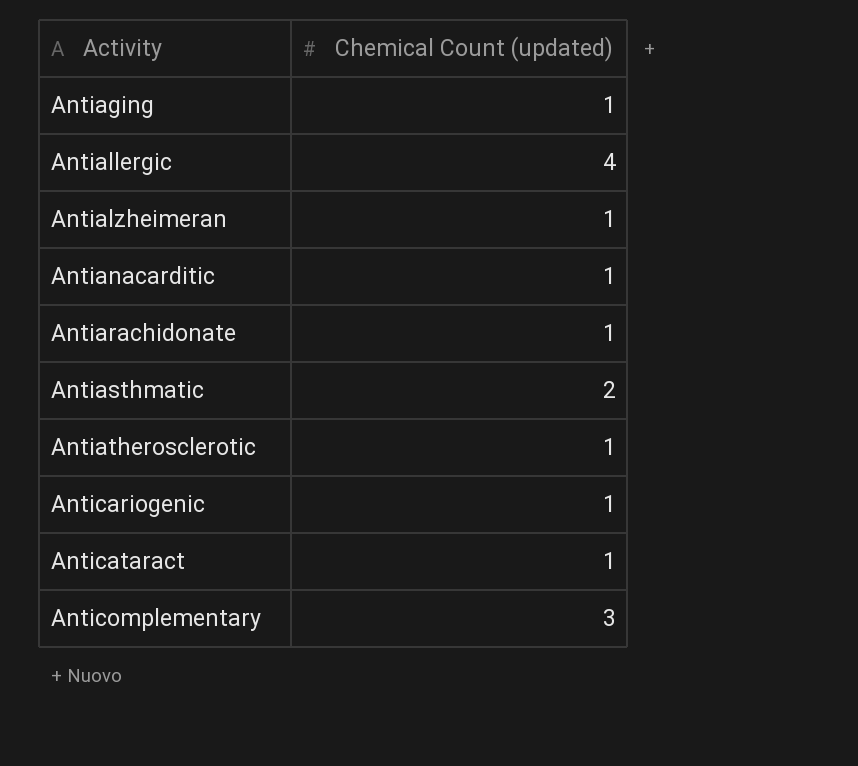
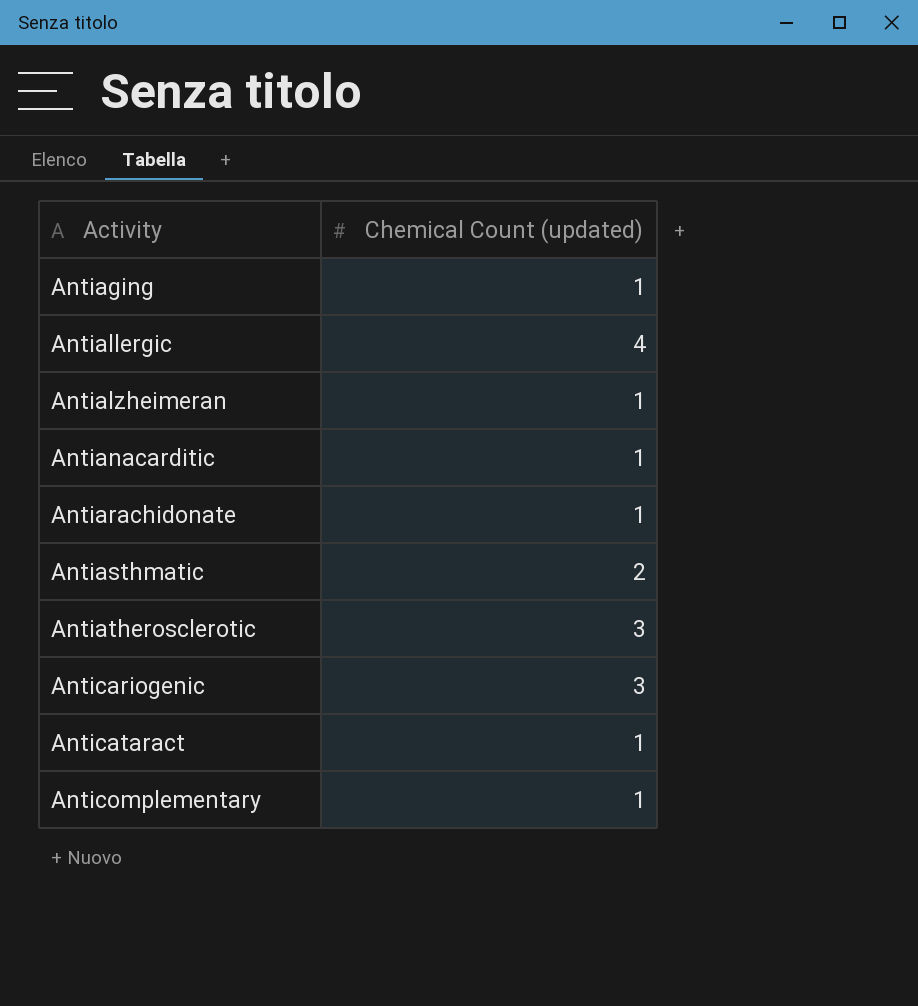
Antiatherosclerotic | Chemical Count (updated): 1 -> 3
Anticariogenic | Chemical Count (updated): 1 -> 3
Anticomplementary | Chemical Count (updated): 3 -> 1

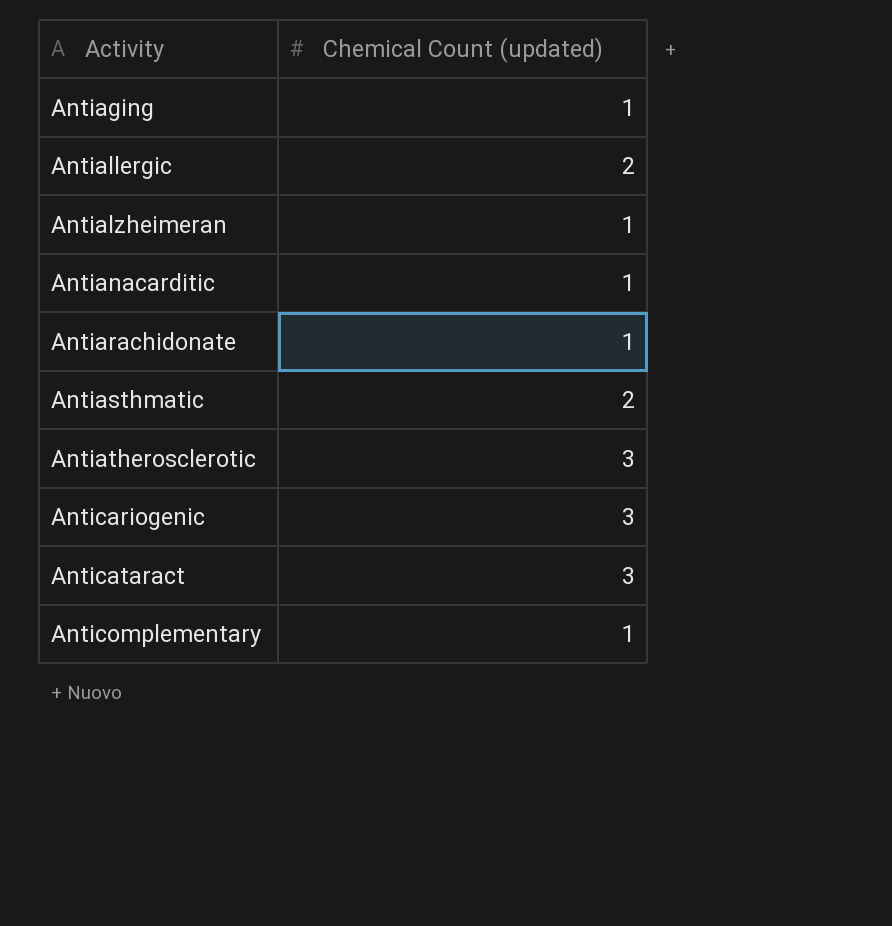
Antiallergic | Chemical Count (updated): 4 -> 2
Anticataract | Chemical Count (updated): 1 -> 3

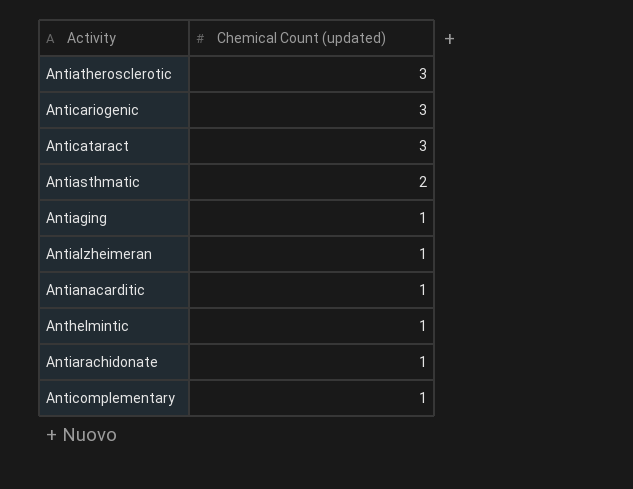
row order: Activity ascending -> Chemical Count (updated) descending
row Antiallergic: 2 -> none
row Anthelmintic: none -> 1

